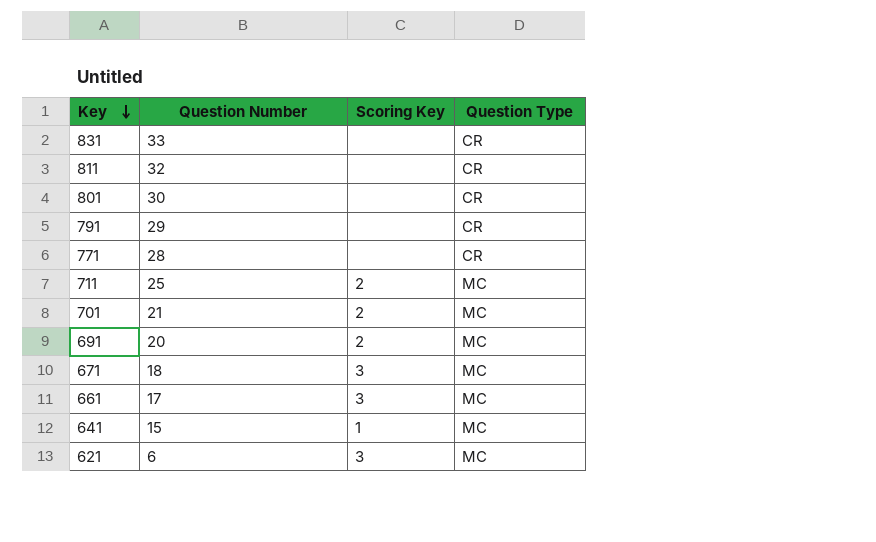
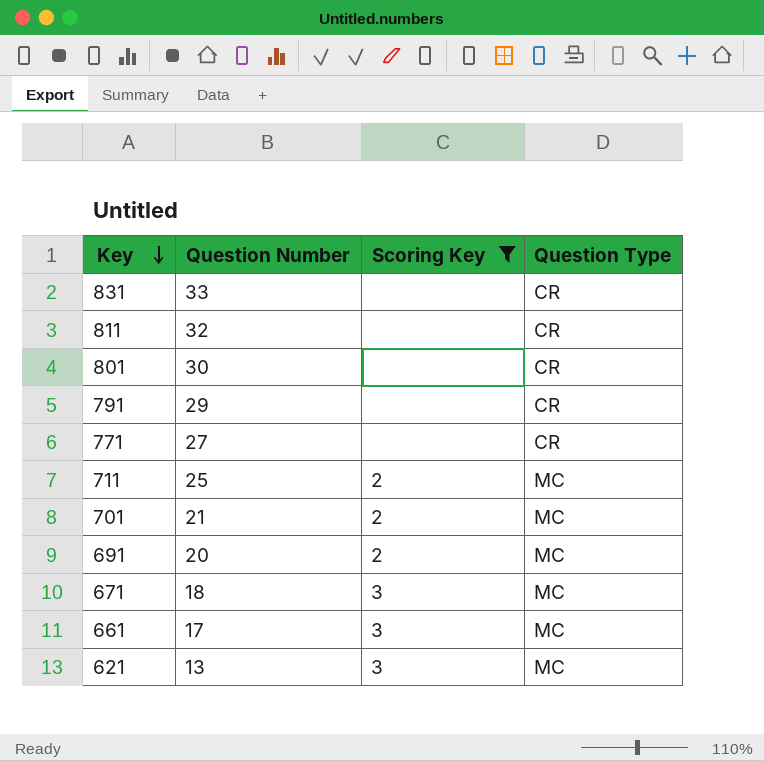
filter: none -> Scoring Key != 1
771 | Question Number: 28 -> 27
621 | Question Number: 6 -> 13

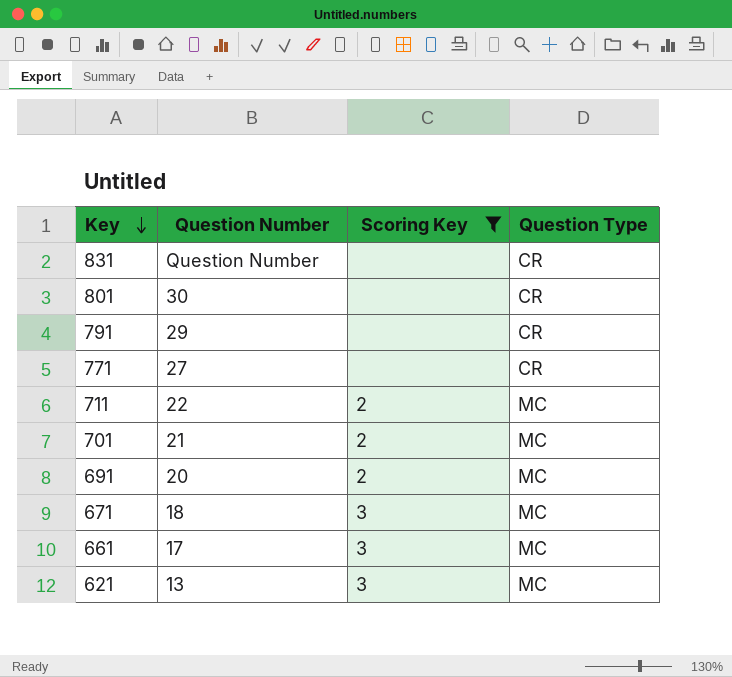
row 811: 32 | none | CR -> none
831 | Question Number: 33 -> Question Number
711 | Question Number: 25 -> 22

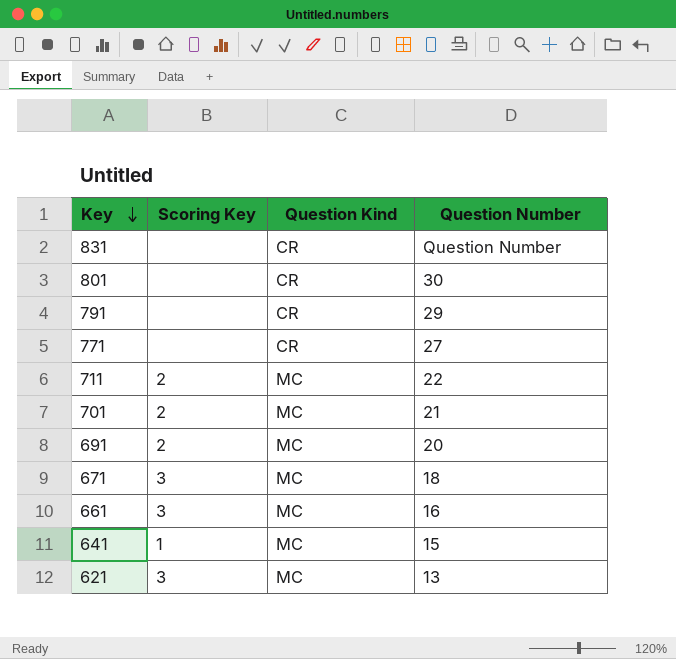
filter: Scoring Key != 1 -> none
column name: Question Type -> Question Kind
column Question Number | position: 2 -> 4
661 | Question Number: 17 -> 16

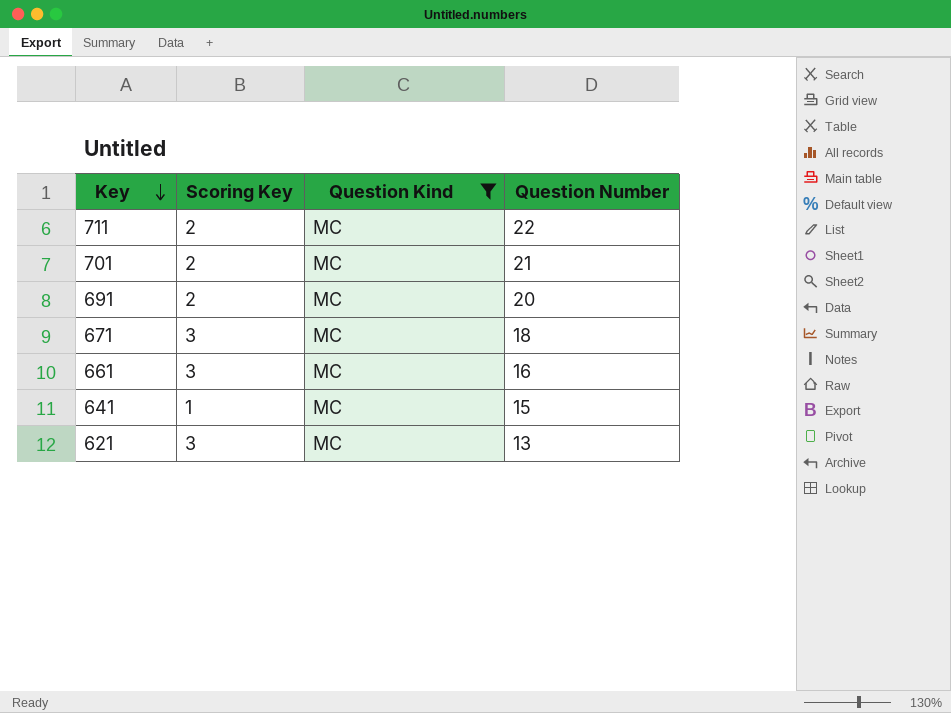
filter: none -> Question Kind = MC

